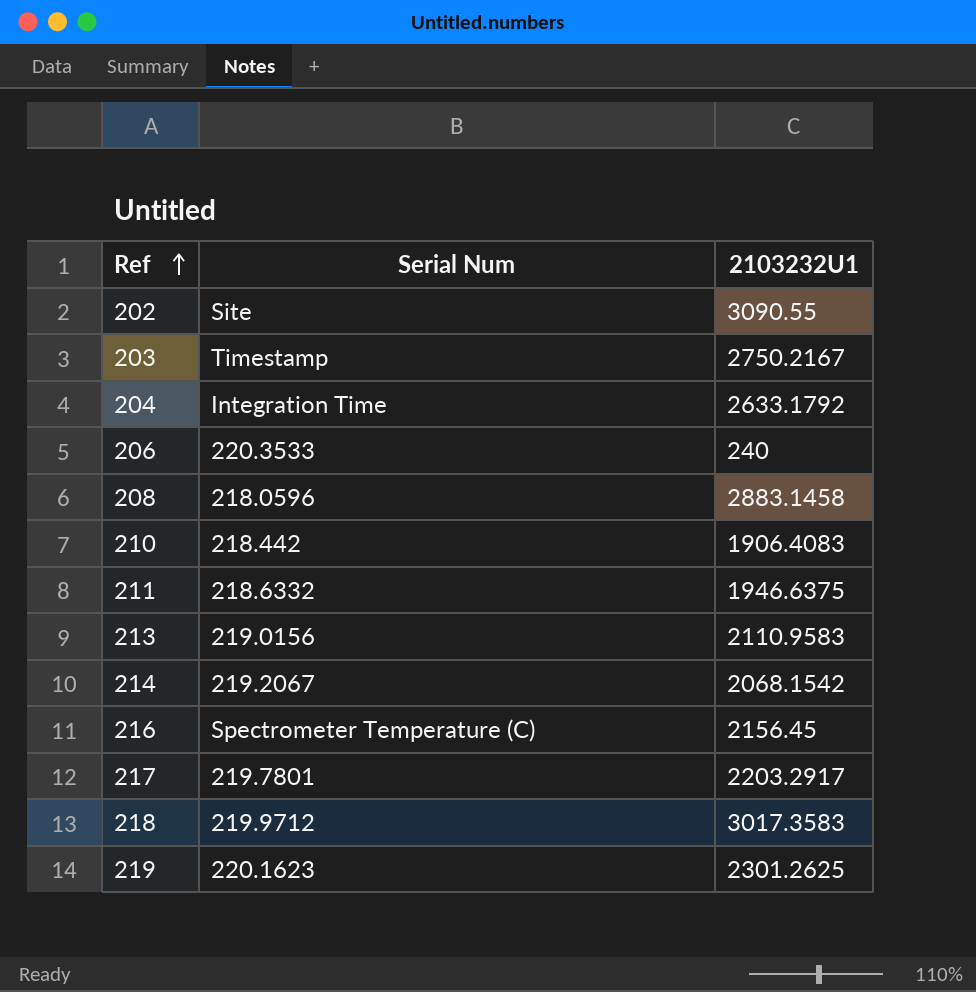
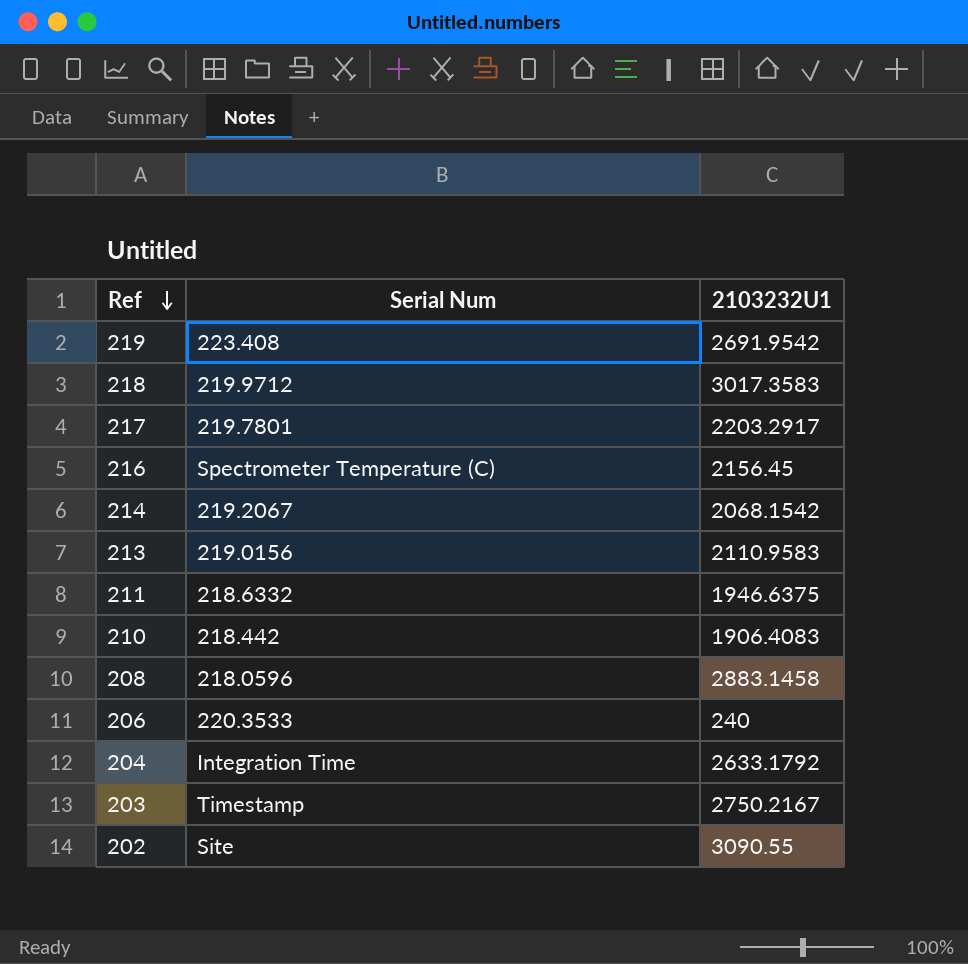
row order: Ref ascending -> Ref descending
219 | Serial Num: 220.1623 -> 223.408
219 | 2103232U1: 2301.2625 -> 2691.9542

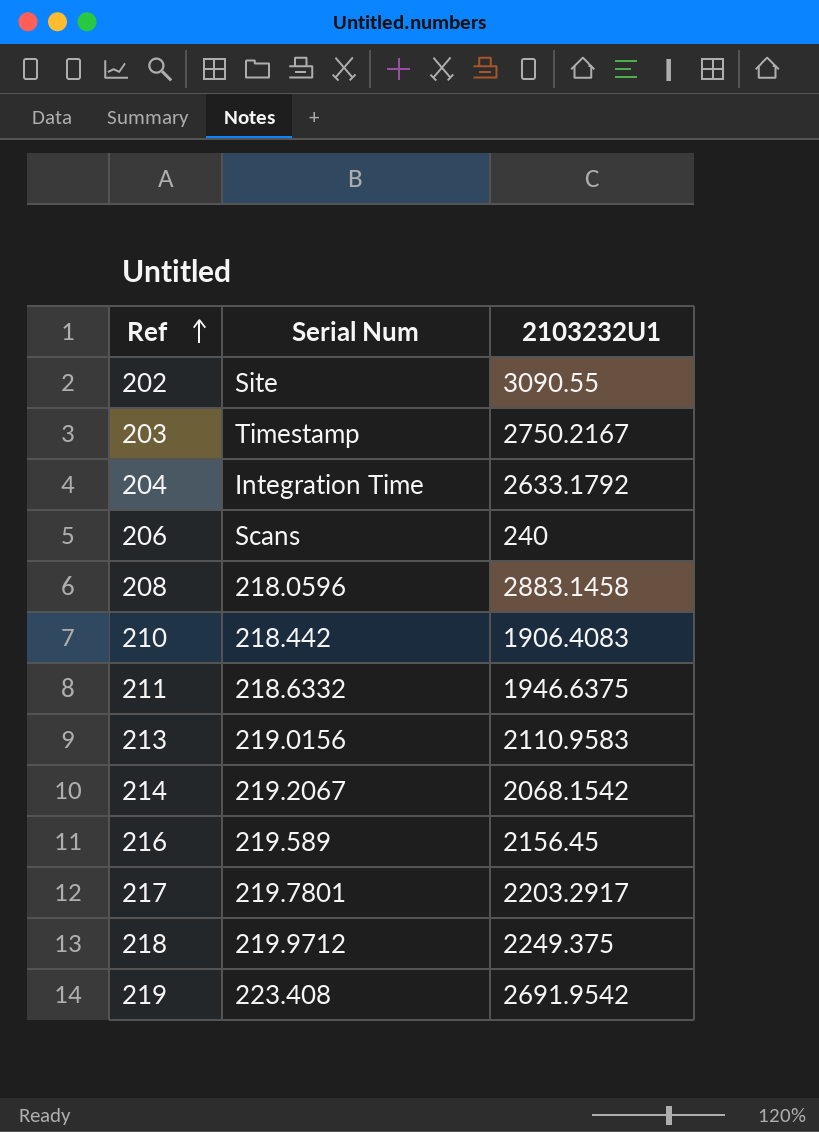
row order: Ref descending -> Ref ascending
206 | Serial Num: 220.3533 -> Scans
216 | Serial Num: Spectrometer Temperature (C) -> 219.589
218 | 2103232U1: 3017.3583 -> 2249.375

